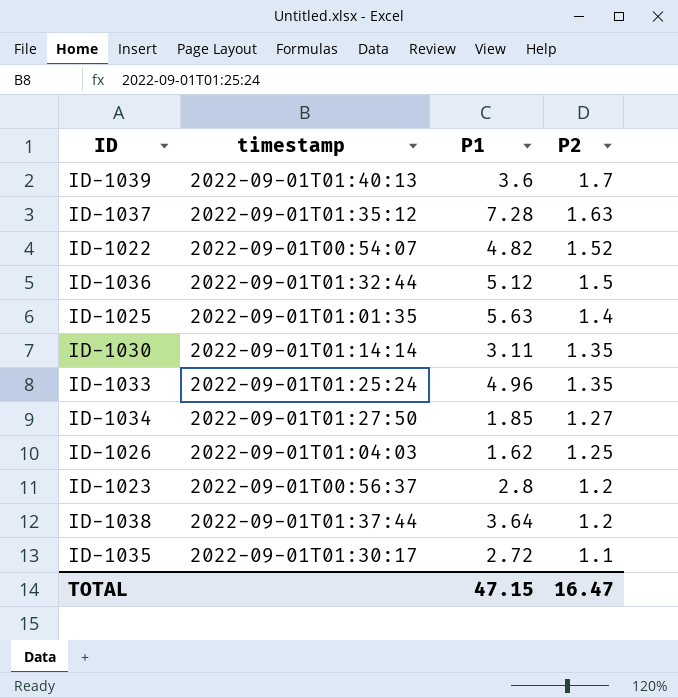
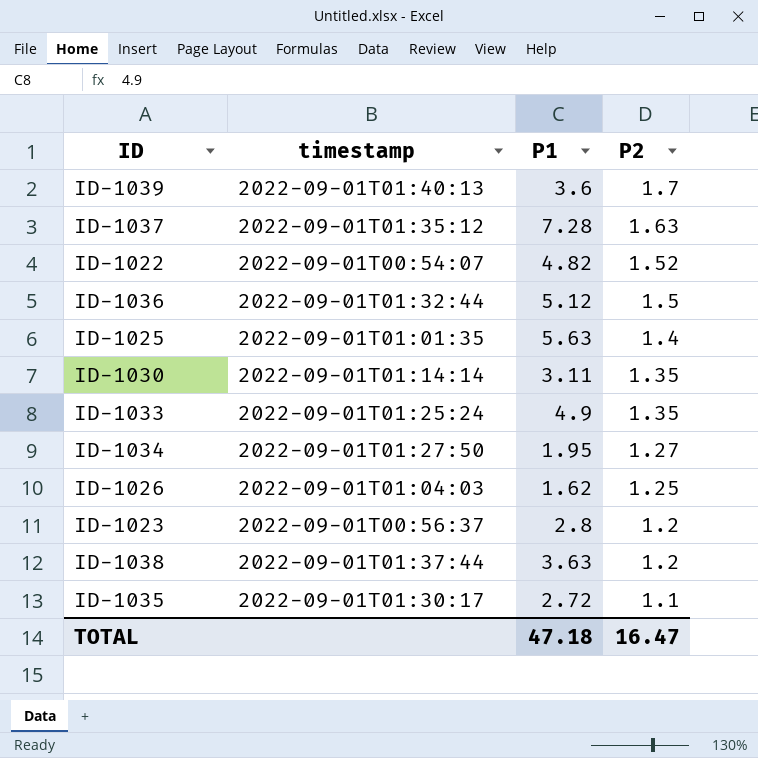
ID-1033 | P1: 4.96 -> 4.9
ID-1034 | P1: 1.85 -> 1.95
ID-1038 | P1: 3.64 -> 3.63
TOTAL | P1: 47.15 -> 47.18

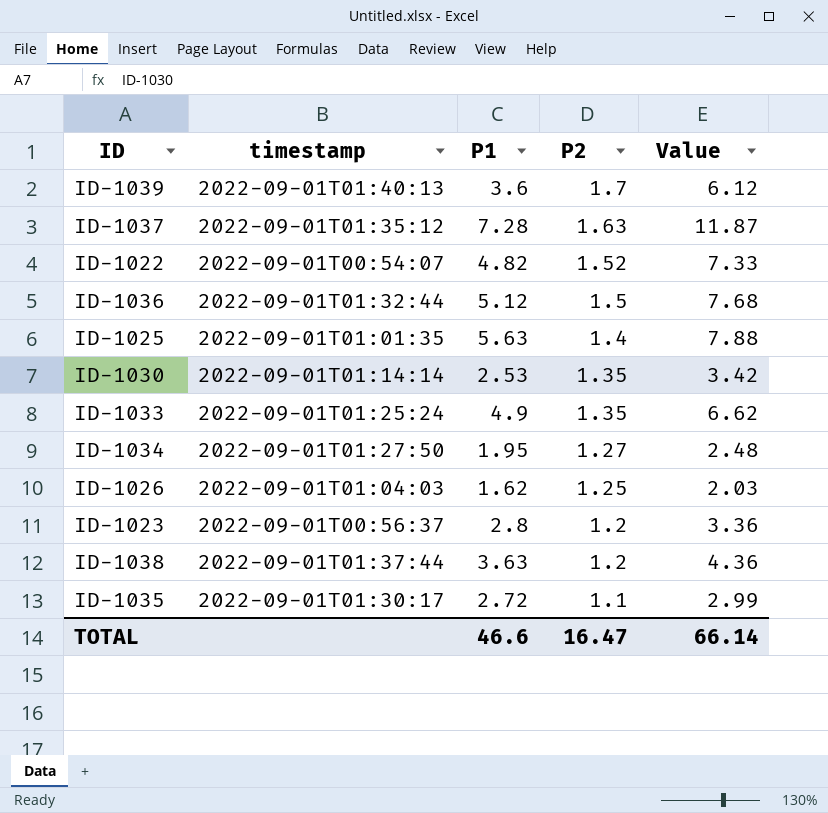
column Value | formula: none -> [P1] * [P2]
ID-1030 | P1: 3.11 -> 2.53
TOTAL | P1: 47.18 -> 46.6

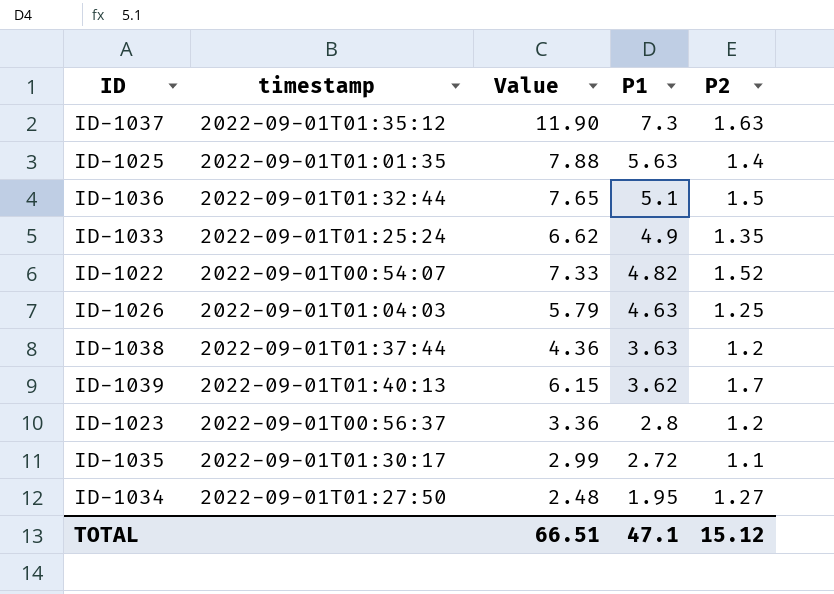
row order: P2 descending -> P1 descending
column Value | position: 5 -> 3
row ID-1030: 2022-09-01T01:14:14 | 2.53 | 1.35 | 3.42 -> none
ID-1037 | Value: 11.87 -> 11.90
ID-1037 | P1: 7.28 -> 7.3
ID-1036 | Value: 7.68 -> 7.65
ID-1036 | P1: 5.12 -> 5.1
ID-1026 | Value: 2.03 -> 5.79
ID-1026 | P1: 1.62 -> 4.63
ID-1039 | Value: 6.12 -> 6.15
ID-1039 | P1: 3.6 -> 3.62
TOTAL | Value: 66.14 -> 66.51
TOTAL | P1: 46.6 -> 47.1
TOTAL | P2: 16.47 -> 15.12

